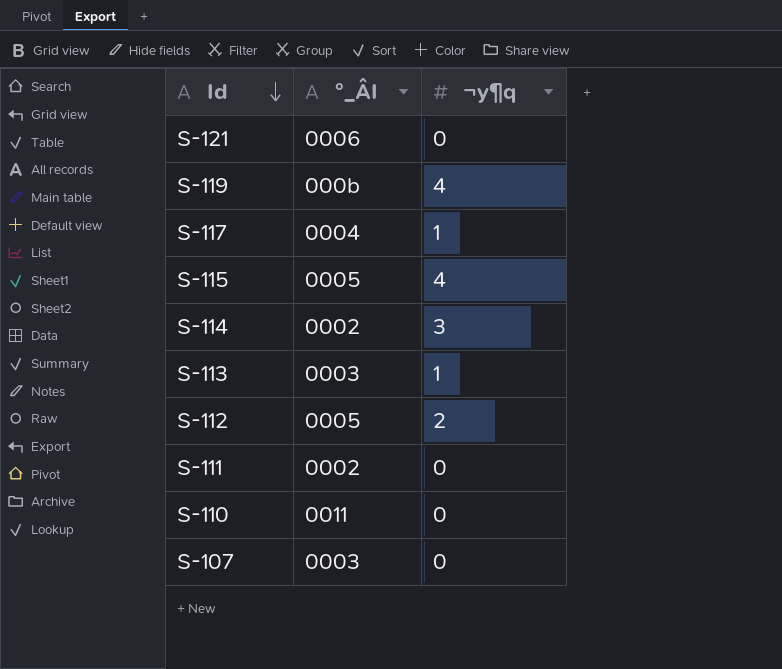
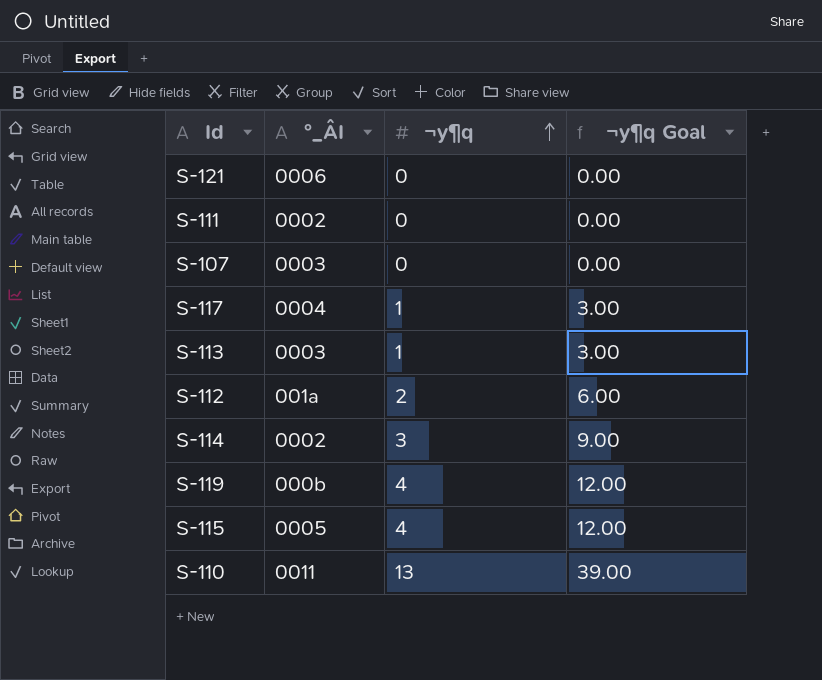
row order: Id descending -> ¬y¶q ascending
column ¬y¶q Goal | formula: none -> [¬y¶q] * 3
S-112 | °_ÂI: 0005 -> 001a
S-110 | ¬y¶q: 0 -> 13

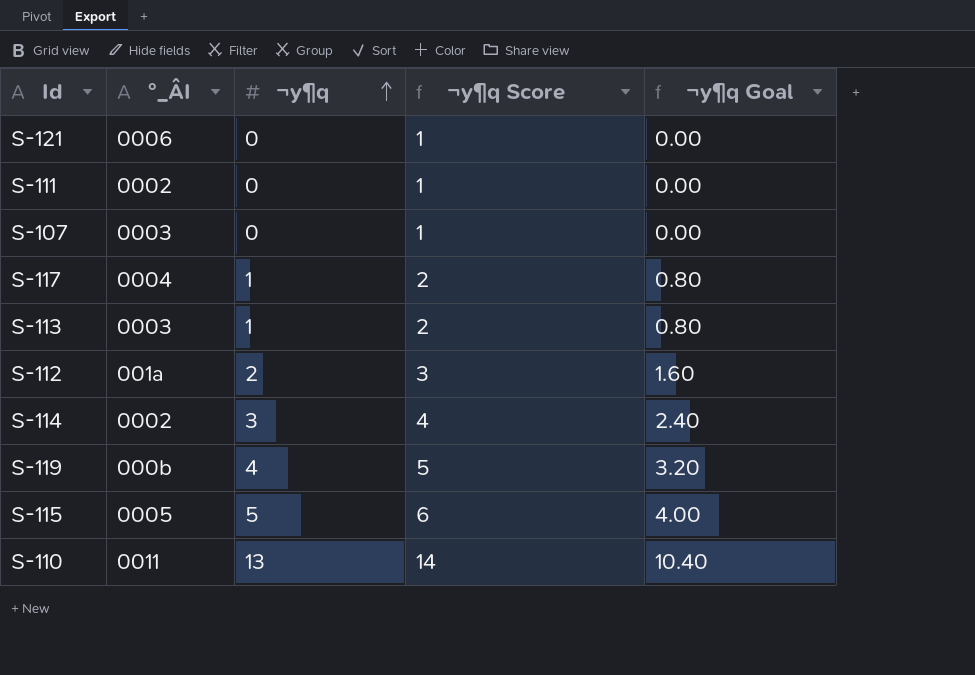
column ¬y¶q Score | formula: none -> [¬y¶q] + 1
column ¬y¶q Goal | formula: [¬y¶q] * 3 -> [¬y¶q] * 0.8
S-115 | ¬y¶q: 4 -> 5

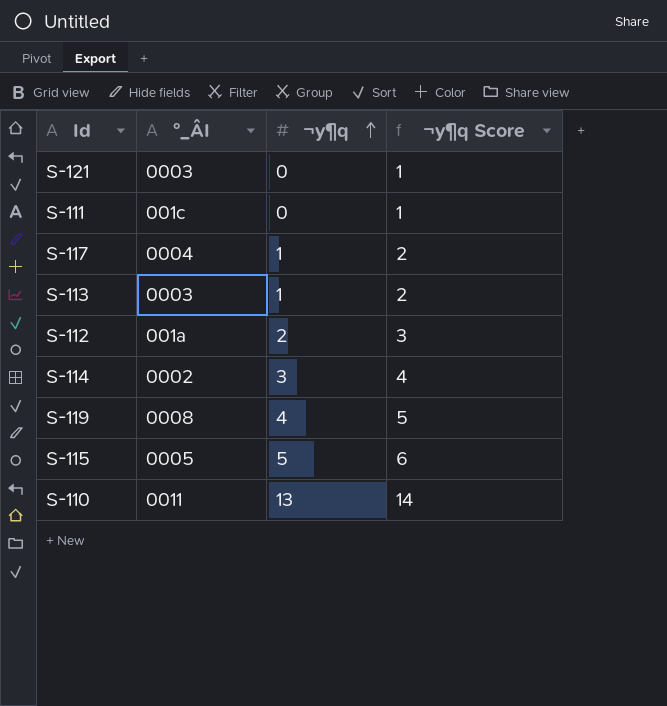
column ¬y¶q Goal | formula: [¬y¶q] * 0.8 -> none
row S-107: 0003 | 0 | 1 | 0.00 -> none
S-121 | °_ÂI: 0006 -> 0003
S-111 | °_ÂI: 0002 -> 001c
S-119 | °_ÂI: 000b -> 0008

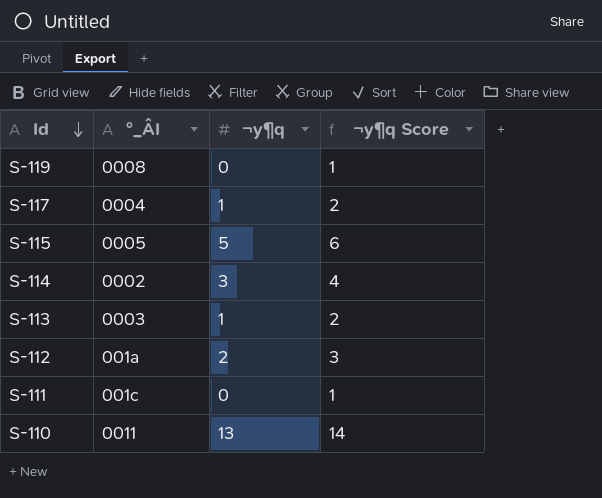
row order: ¬y¶q ascending -> Id descending
row S-121: 0003 | 0 | 1 -> none
S-119 | ¬y¶q: 4 -> 0
S-119 | ¬y¶q Score: 5 -> 1

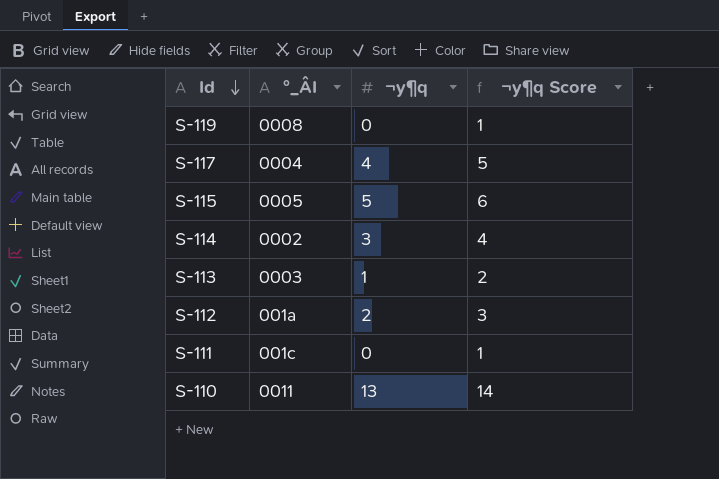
S-117 | ¬y¶q: 1 -> 4
S-117 | ¬y¶q Score: 2 -> 5

